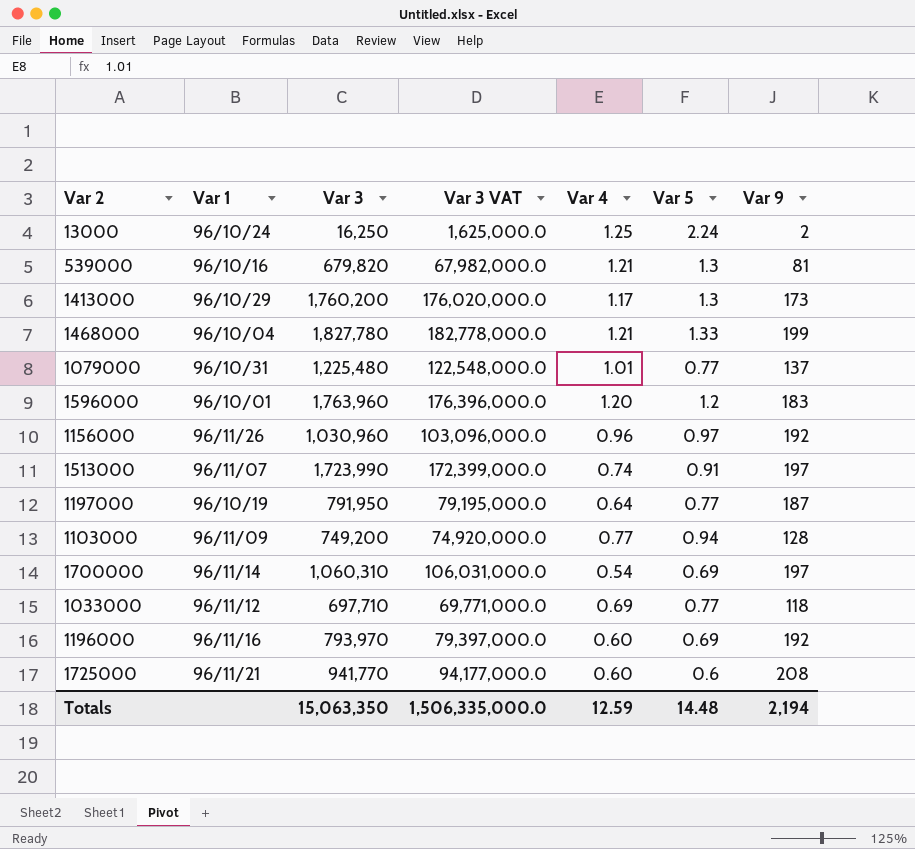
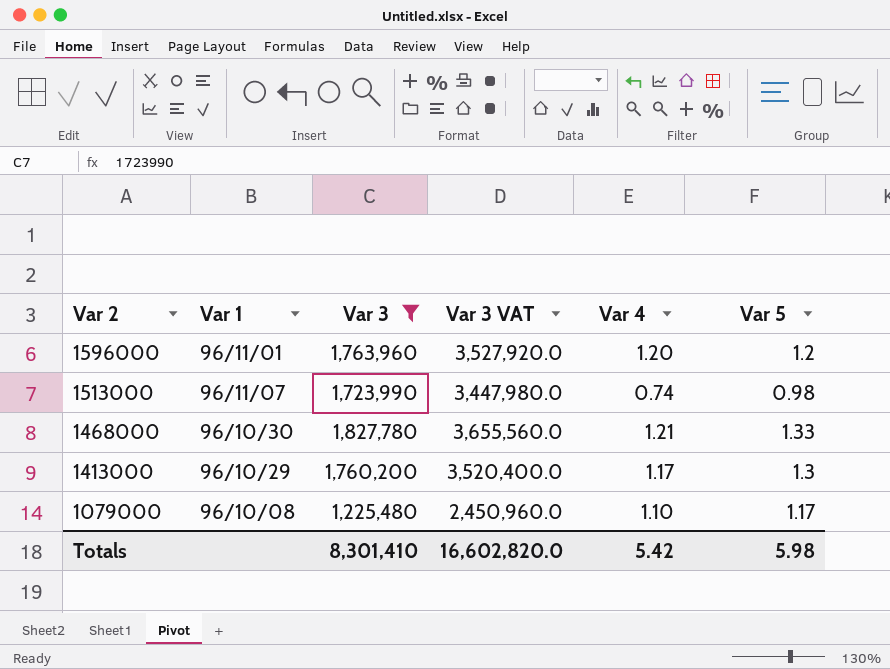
filter: none -> Var 3 >= 1,225,480
row order: none -> Var 2 descending
column Var 9 | position: 7 -> none
column Var 3 VAT | formula: [Var 3] * 100 -> [Var 3] * 2
1596000 | Var 1: 96/10/01 -> 96/11/01
1513000 | Var 5: 0.91 -> 0.98
1468000 | Var 1: 96/10/04 -> 96/10/30
1079000 | Var 1: 96/10/31 -> 96/10/08
1079000 | Var 4: 1.01 -> 1.10
1079000 | Var 5: 0.77 -> 1.17
Totals | Var 3: 15,063,350 -> 8,301,410
Totals | Var 3 VAT: 1,506,335,000.0 -> 16,602,820.0
Totals | Var 4: 12.59 -> 5.42
Totals | Var 5: 14.48 -> 5.98

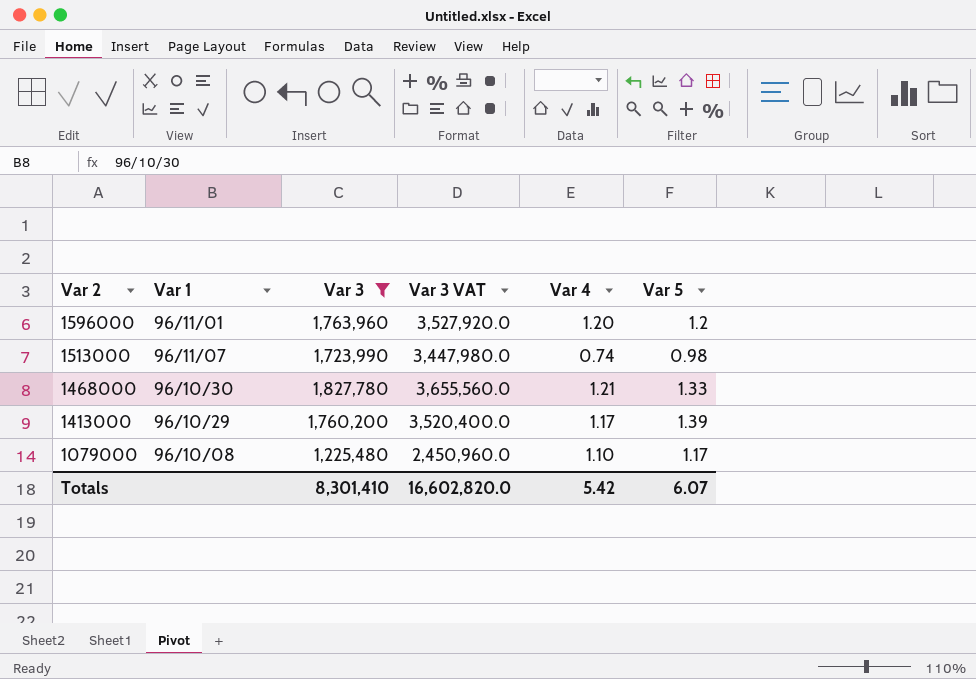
1413000 | Var 5: 1.3 -> 1.39
Totals | Var 5: 5.98 -> 6.07

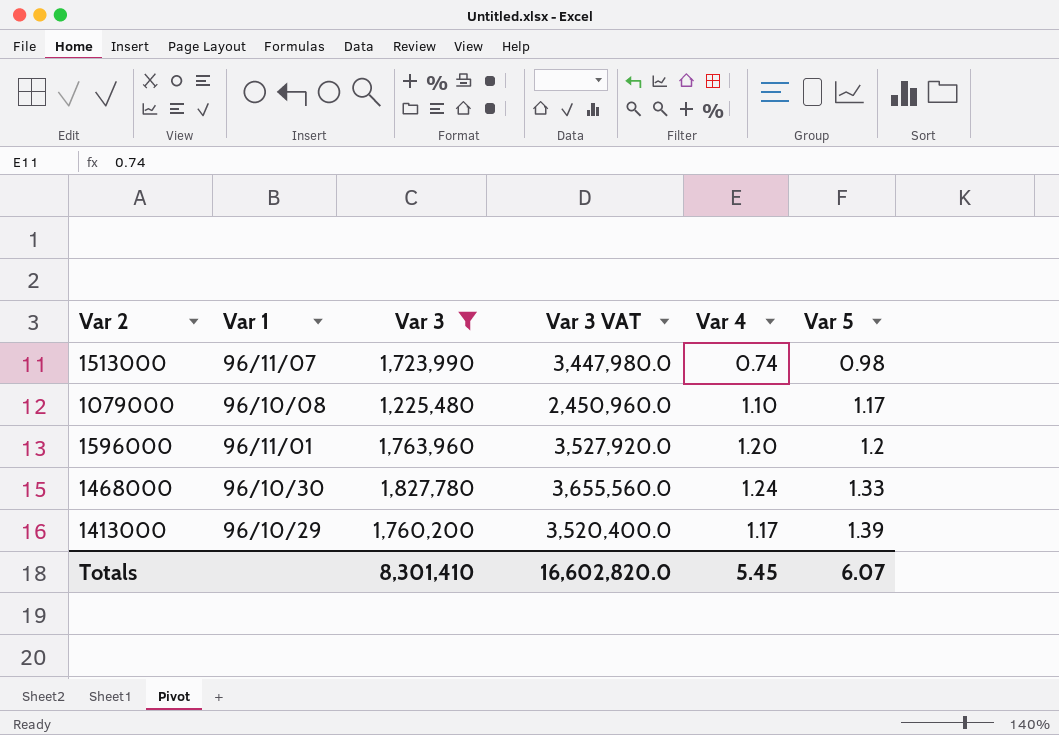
row order: Var 2 descending -> Var 5 ascending
1468000 | Var 4: 1.21 -> 1.24
Totals | Var 4: 5.42 -> 5.45

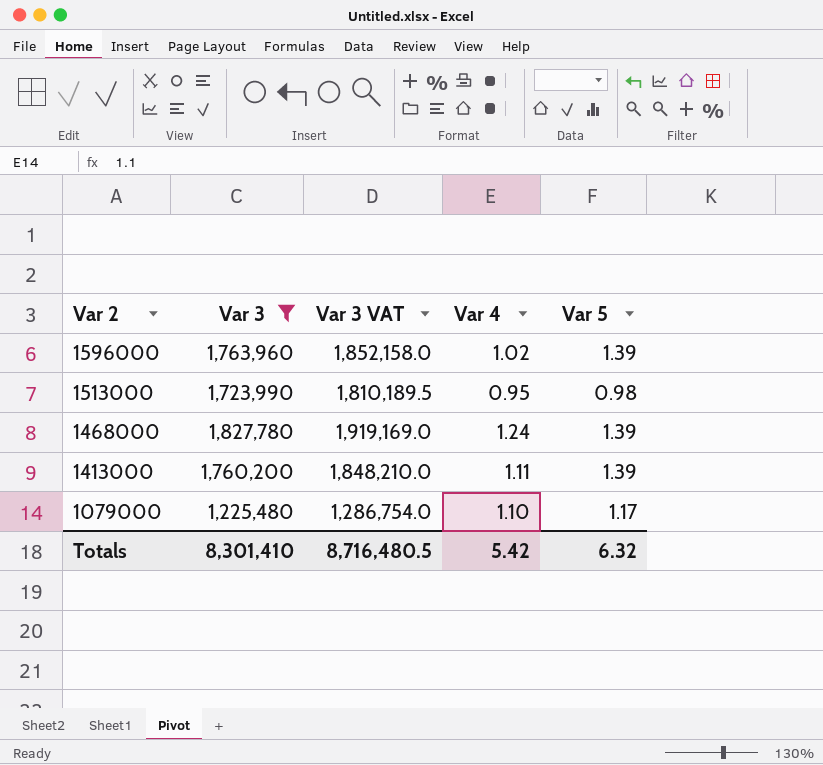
row order: Var 5 ascending -> Var 2 descending
column Var 1 | position: 2 -> none
column Var 3 VAT | formula: [Var 3] * 2 -> [Var 3] * 1.05
1596000 | Var 4: 1.20 -> 1.02
1596000 | Var 5: 1.2 -> 1.39
1513000 | Var 4: 0.74 -> 0.95
1468000 | Var 5: 1.33 -> 1.39
1413000 | Var 4: 1.17 -> 1.11
Totals | Var 3 VAT: 16,602,820.0 -> 8,716,480.5
Totals | Var 4: 5.45 -> 5.42
Totals | Var 5: 6.07 -> 6.32

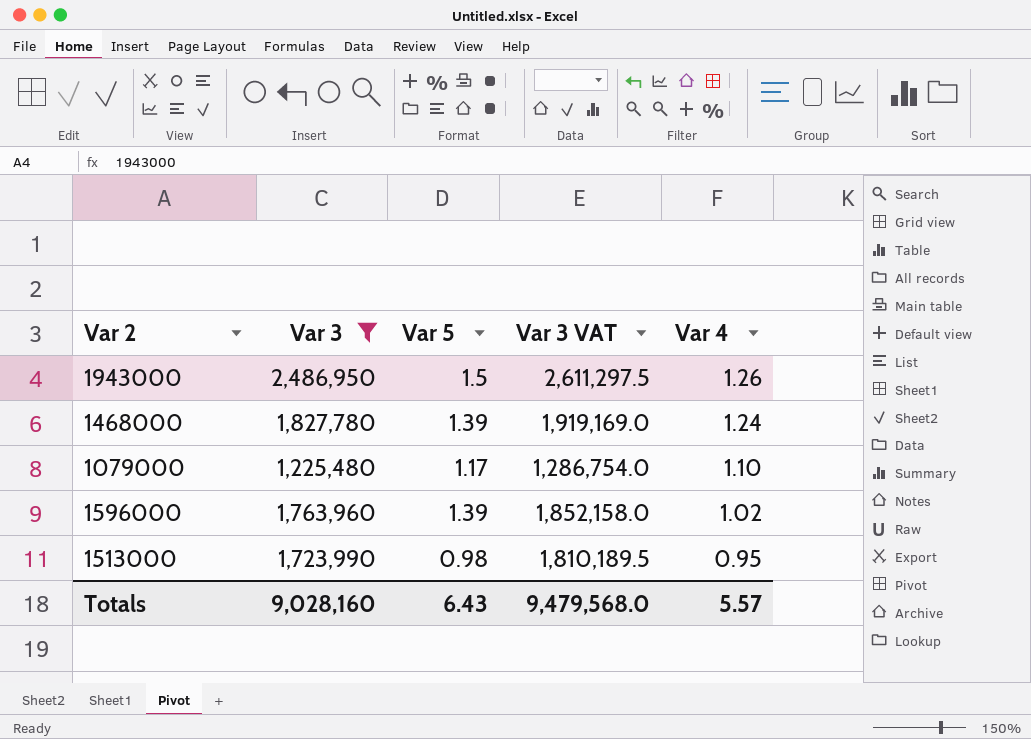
row order: Var 2 descending -> Var 4 descending
column Var 5 | position: 5 -> 3
row 1413000: 1,760,200 | 1,848,210.0 | 1.11 | 1.39 -> none
row 1943000: none -> 2,486,950 | 1.5 | 2,611,297.5 | 1.26
Totals | Var 3: 8,301,410 -> 9,028,160
Totals | Var 5: 6.32 -> 6.43
Totals | Var 3 VAT: 8,716,480.5 -> 9,479,568.0
Totals | Var 4: 5.42 -> 5.57

